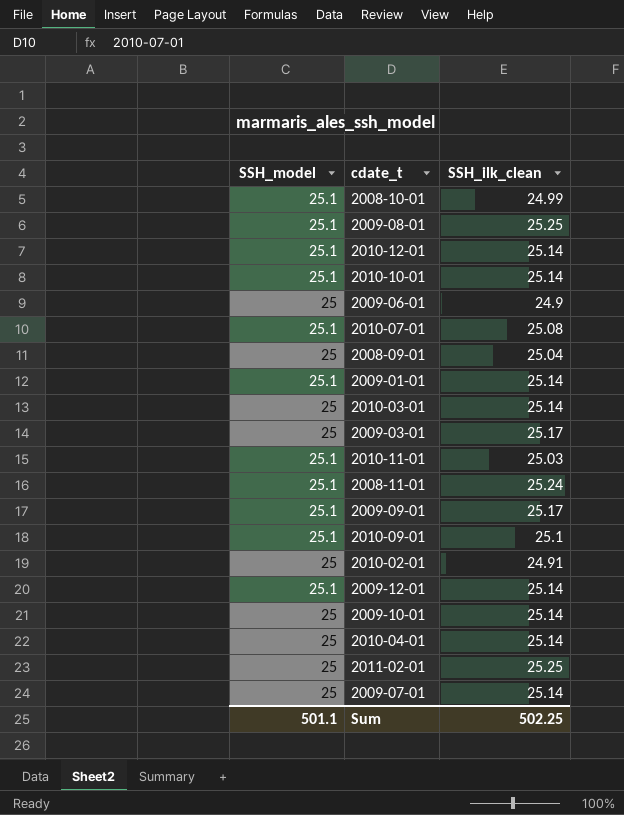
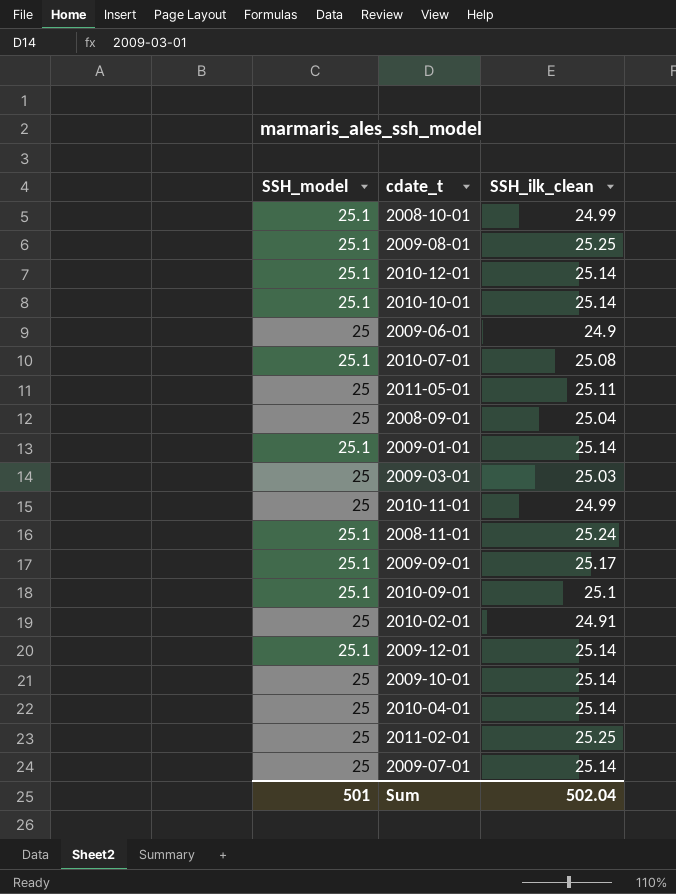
row 2010-03-01: 25 | 25.14 -> none
row 2011-05-01: none -> 25 | 25.11
2009-03-01 | SSH_ilk_clean: 25.17 -> 25.03
2010-11-01 | SSH_model: 25.1 -> 25
2010-11-01 | SSH_ilk_clean: 25.03 -> 24.99
Sum | SSH_model: 501.1 -> 501
Sum | SSH_ilk_clean: 502.25 -> 502.04

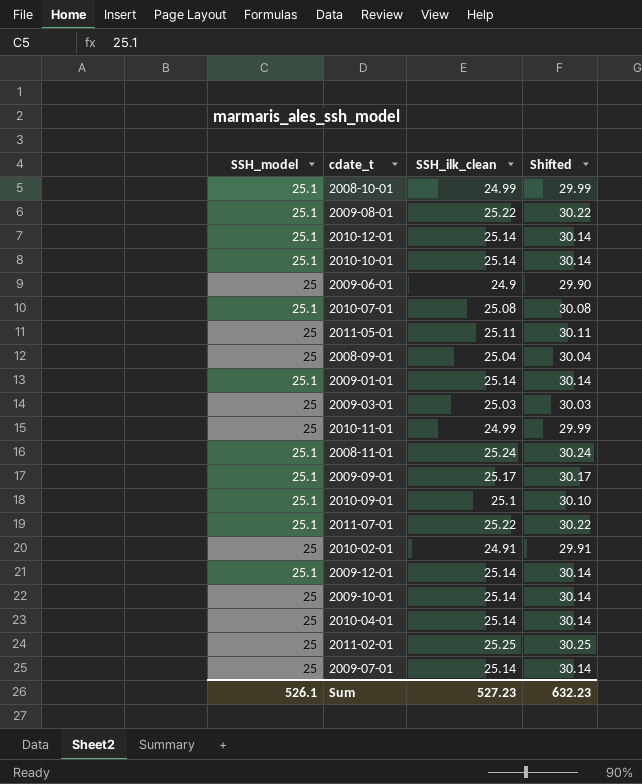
column Shifted | formula: none -> [SSH_ilk_clean] + 5
2009-08-01 | SSH_ilk_clean: 25.25 -> 25.22
row 2011-07-01: none -> 25.1 | 25.22 | 30.22
Sum | SSH_model: 501 -> 526.1
Sum | SSH_ilk_clean: 502.04 -> 527.23

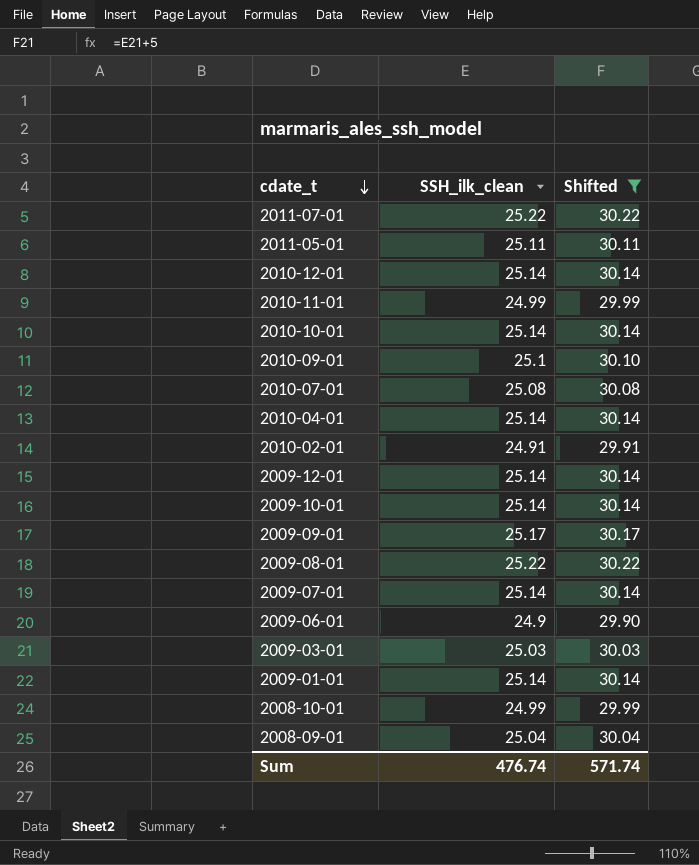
filter: none -> Shifted <= 30.22
row order: none -> cdate_t descending
column SSH_model | position: 1 -> none
Sum | SSH_ilk_clean: 527.23 -> 476.74
Sum | Shifted: 632.23 -> 571.74

